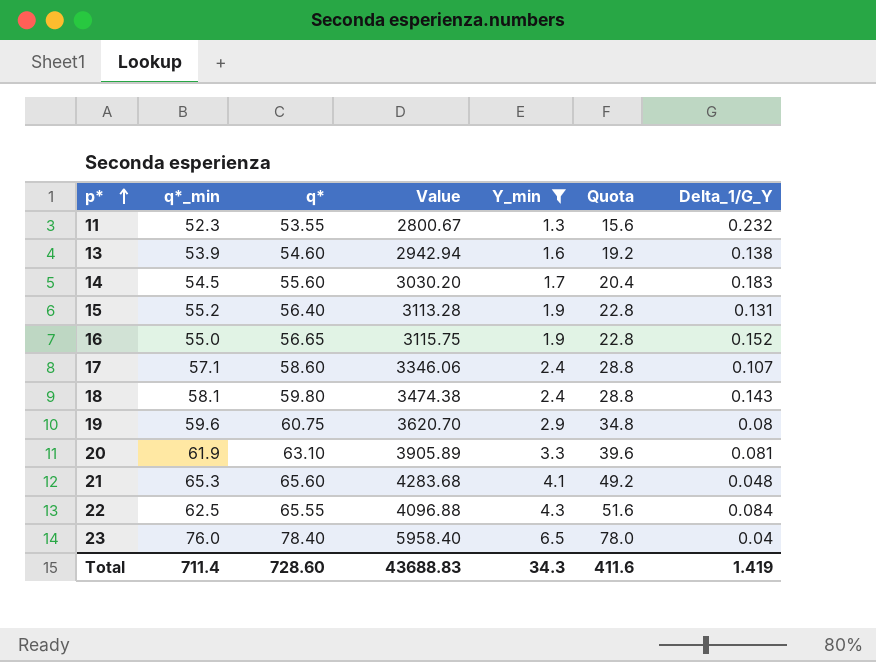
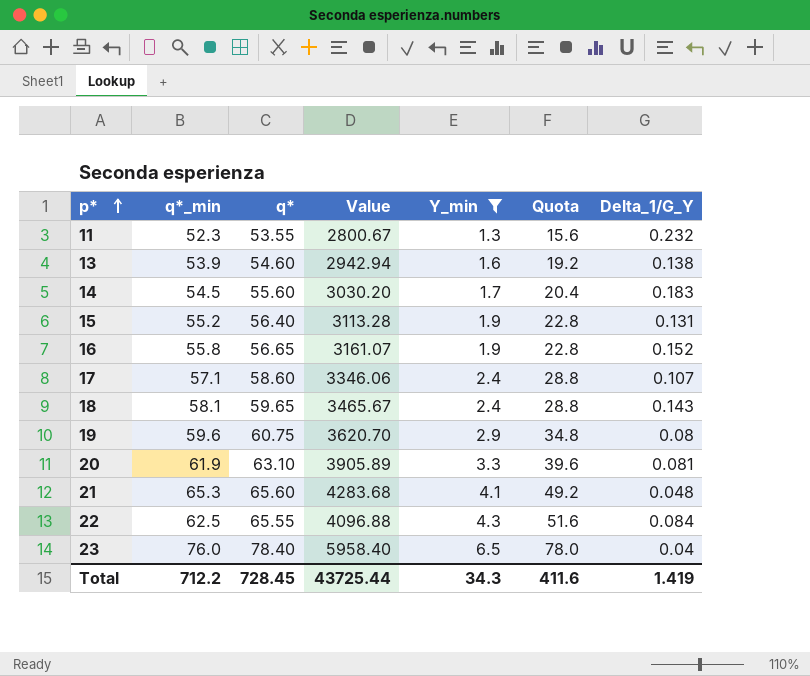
16 | q*_min: 55.0 -> 55.8
16 | Value: 3115.75 -> 3161.07
18 | q*: 59.80 -> 59.65
18 | Value: 3474.38 -> 3465.67
Total | q*_min: 711.4 -> 712.2
Total | q*: 728.60 -> 728.45
Total | Value: 43688.83 -> 43725.44

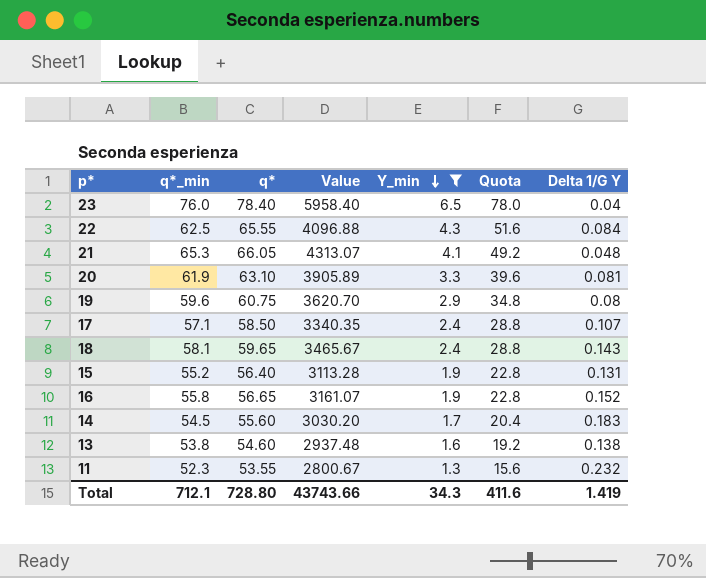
row order: p* ascending -> Y_min descending
column name: Delta_1/G_Y -> Delta 1/G Y
21 | q*: 65.60 -> 66.05
21 | Value: 4283.68 -> 4313.07
17 | q*: 58.60 -> 58.50
17 | Value: 3346.06 -> 3340.35
13 | q*_min: 53.9 -> 53.8
13 | Value: 2942.94 -> 2937.48
Total | q*_min: 712.2 -> 712.1
Total | q*: 728.45 -> 728.80
Total | Value: 43725.44 -> 43743.66

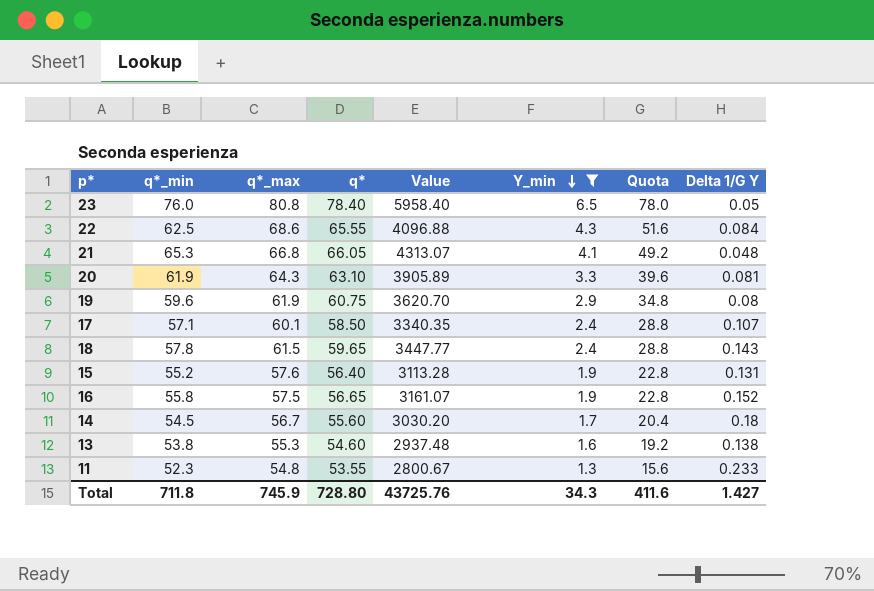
column q*_max | position: none -> 3
23 | Delta 1/G Y: 0.04 -> 0.05
18 | q*_min: 58.1 -> 57.8
18 | Value: 3465.67 -> 3447.77
14 | Delta 1/G Y: 0.183 -> 0.18
11 | Delta 1/G Y: 0.232 -> 0.233
Total | q*_min: 712.1 -> 711.8
Total | Value: 43743.66 -> 43725.76
Total | Delta 1/G Y: 1.419 -> 1.427

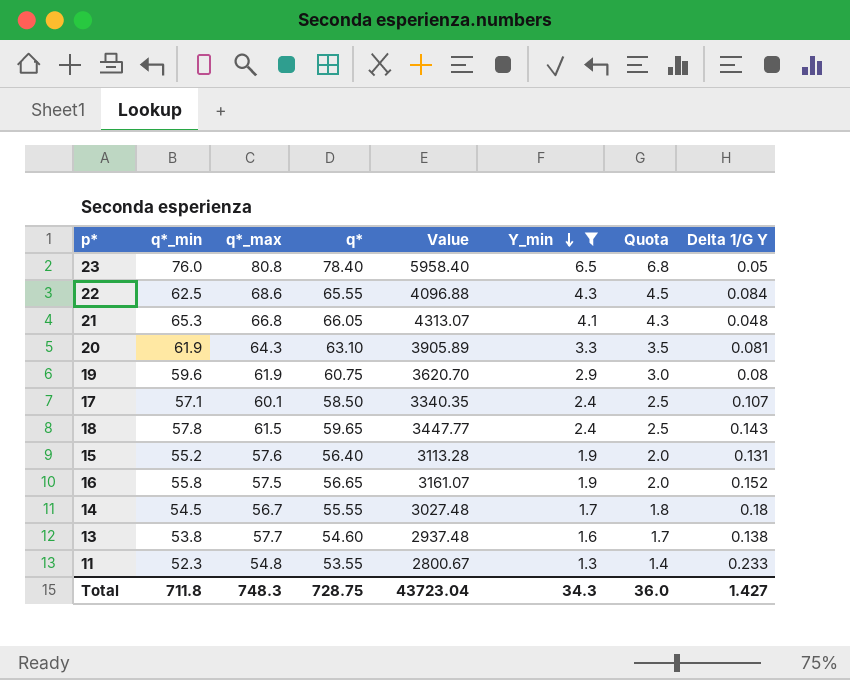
column Quota | formula: [Y_min] * 12 -> [Y_min] * 1.05
14 | q*: 55.60 -> 55.55
14 | Value: 3030.20 -> 3027.48
13 | q*_max: 55.3 -> 57.7
Total | q*_max: 745.9 -> 748.3
Total | q*: 728.80 -> 728.75
Total | Value: 43725.76 -> 43723.04
Total | Quota: 411.6 -> 36.0

